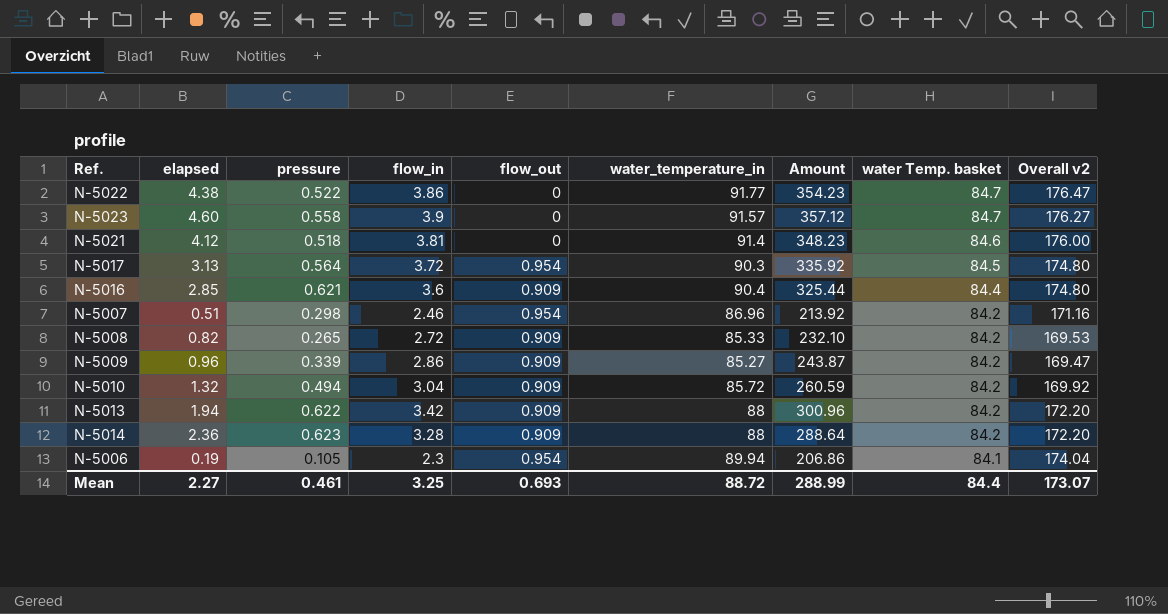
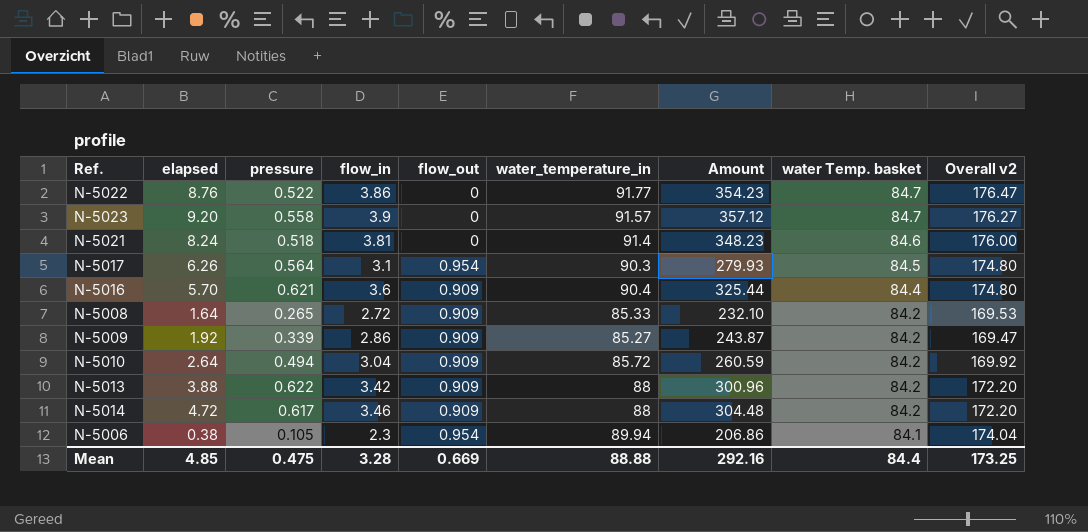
row N-5007: 0.51 | 0.298 | 2.46 | 0.954 | 86.96 | 213.92 | 84.2 | 171.16 -> none
N-5022 | elapsed: 4.38 -> 8.76
N-5023 | elapsed: 4.60 -> 9.20
N-5021 | elapsed: 4.12 -> 8.24
N-5017 | elapsed: 3.13 -> 6.26
N-5017 | flow_in: 3.72 -> 3.1
N-5017 | Amount: 335.92 -> 279.93
N-5016 | elapsed: 2.85 -> 5.70
N-5008 | elapsed: 0.82 -> 1.64
N-5009 | elapsed: 0.96 -> 1.92
N-5010 | elapsed: 1.32 -> 2.64
N-5013 | elapsed: 1.94 -> 3.88
N-5014 | elapsed: 2.36 -> 4.72
N-5014 | pressure: 0.623 -> 0.617
N-5014 | flow_in: 3.28 -> 3.46
N-5014 | Amount: 288.64 -> 304.48
N-5006 | elapsed: 0.19 -> 0.38
Mean | elapsed: 2.27 -> 4.85
Mean | pressure: 0.461 -> 0.475
Mean | flow_in: 3.25 -> 3.28
Mean | flow_out: 0.693 -> 0.669
Mean | water_temperature_in: 88.72 -> 88.88
Mean | Amount: 288.99 -> 292.16
Mean | Overall v2: 173.07 -> 173.25

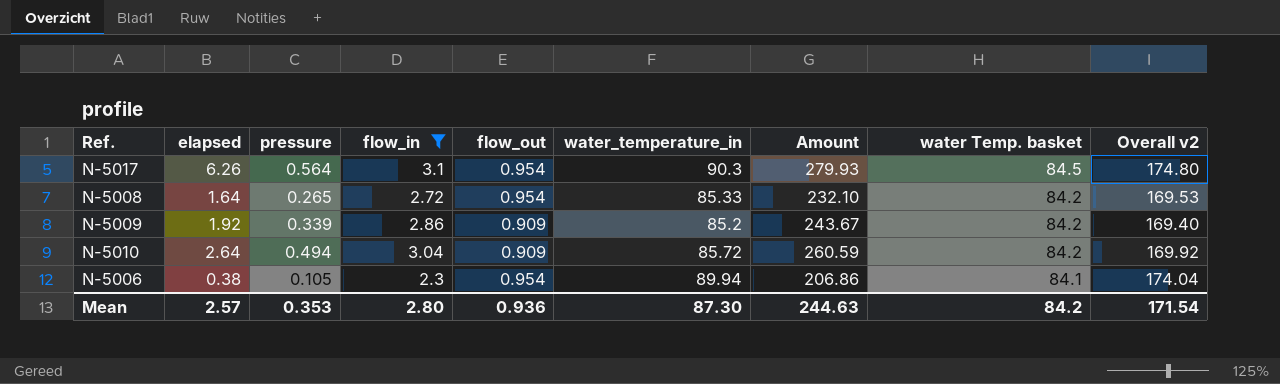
filter: none -> flow_in <= 3.1
N-5008 | flow_out: 0.909 -> 0.954
N-5009 | water_temperature_in: 85.27 -> 85.2
N-5009 | Amount: 243.87 -> 243.67
N-5009 | Overall v2: 169.47 -> 169.40
Mean | elapsed: 4.85 -> 2.57
Mean | pressure: 0.475 -> 0.353
Mean | flow_in: 3.28 -> 2.80
Mean | flow_out: 0.669 -> 0.936
Mean | water_temperature_in: 88.88 -> 87.30
Mean | Amount: 292.16 -> 244.63
Mean | water Temp. basket: 84.4 -> 84.2
Mean | Overall v2: 173.25 -> 171.54

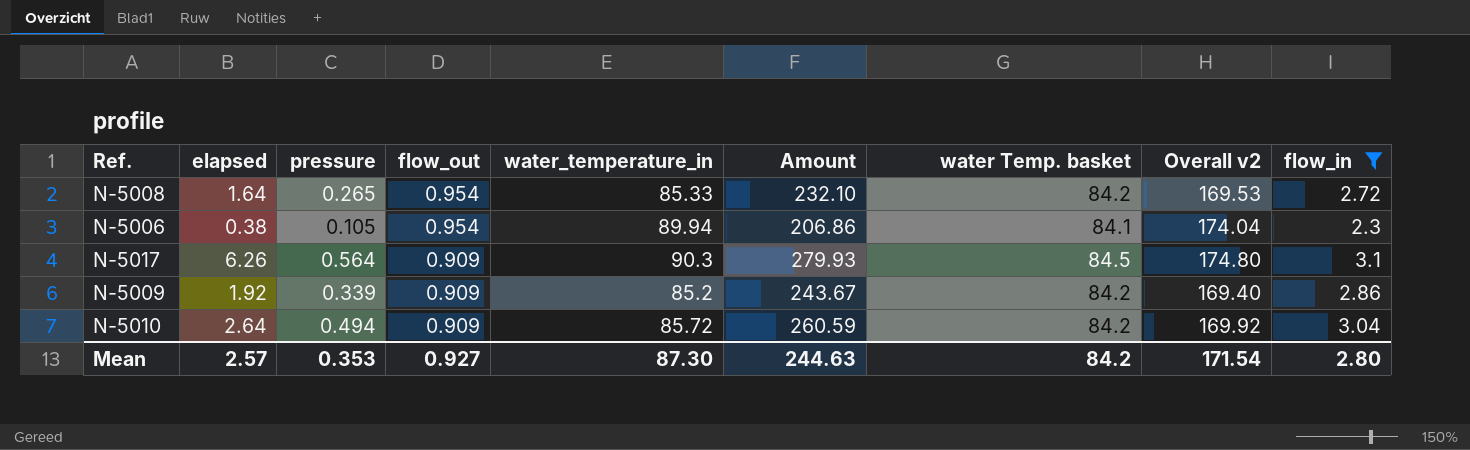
row order: water Temp. basket descending -> flow_out descending
column flow_in | position: 4 -> 9
N-5017 | flow_out: 0.954 -> 0.909
Mean | flow_out: 0.936 -> 0.927

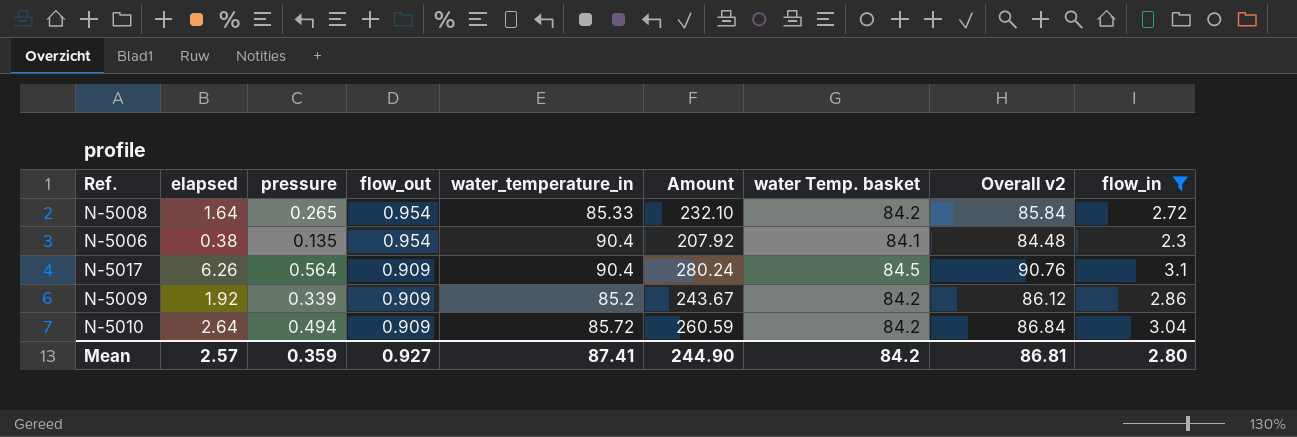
column Overall v2 | formula: [water_temperature_in] + [water Temp. basket] -> [elapsed] + [water Temp. basket]
N-5006 | pressure: 0.105 -> 0.135
N-5006 | water_temperature_in: 89.94 -> 90.4
N-5006 | Amount: 206.86 -> 207.92
N-5017 | water_temperature_in: 90.3 -> 90.4
N-5017 | Amount: 279.93 -> 280.24
Mean | pressure: 0.353 -> 0.359
Mean | water_temperature_in: 87.30 -> 87.41
Mean | Amount: 244.63 -> 244.90
Mean | Overall v2: 171.54 -> 86.81

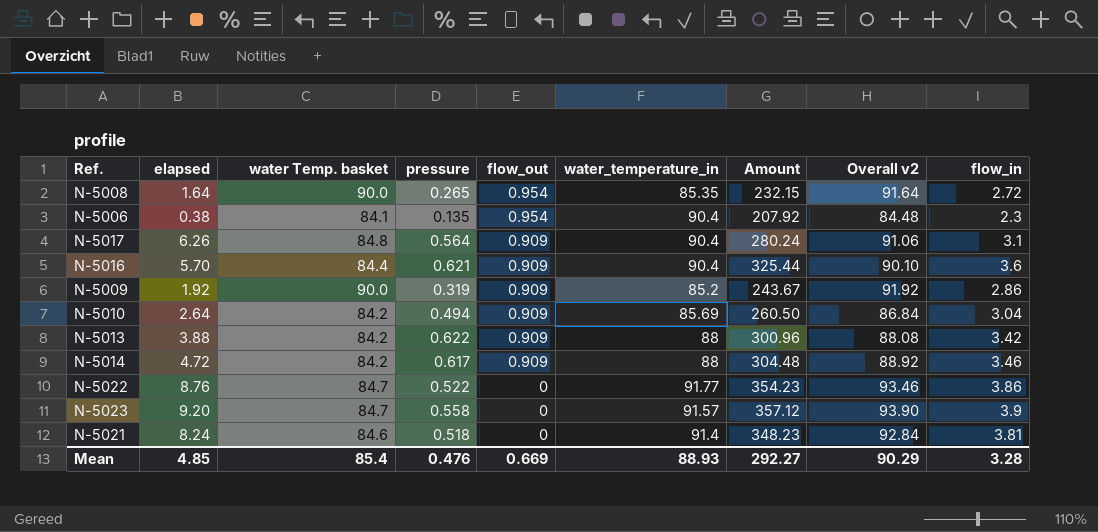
filter: flow_in <= 3.1 -> none
column water Temp. basket | position: 7 -> 3
N-5008 | water Temp. basket: 84.2 -> 90.0
N-5008 | water_temperature_in: 85.33 -> 85.35
N-5008 | Amount: 232.10 -> 232.15
N-5008 | Overall v2: 85.84 -> 91.64
N-5017 | water Temp. basket: 84.5 -> 84.8
N-5017 | Overall v2: 90.76 -> 91.06
N-5009 | water Temp. basket: 84.2 -> 90.0
N-5009 | pressure: 0.339 -> 0.319
N-5009 | Overall v2: 86.12 -> 91.92
N-5010 | water_temperature_in: 85.72 -> 85.69
N-5010 | Amount: 260.59 -> 260.50
Mean | elapsed: 2.57 -> 4.85
Mean | water Temp. basket: 84.2 -> 85.4
Mean | pressure: 0.359 -> 0.476
Mean | flow_out: 0.927 -> 0.669
Mean | water_temperature_in: 87.41 -> 88.93
Mean | Amount: 244.90 -> 292.27
Mean | Overall v2: 86.81 -> 90.29
Mean | flow_in: 2.80 -> 3.28

